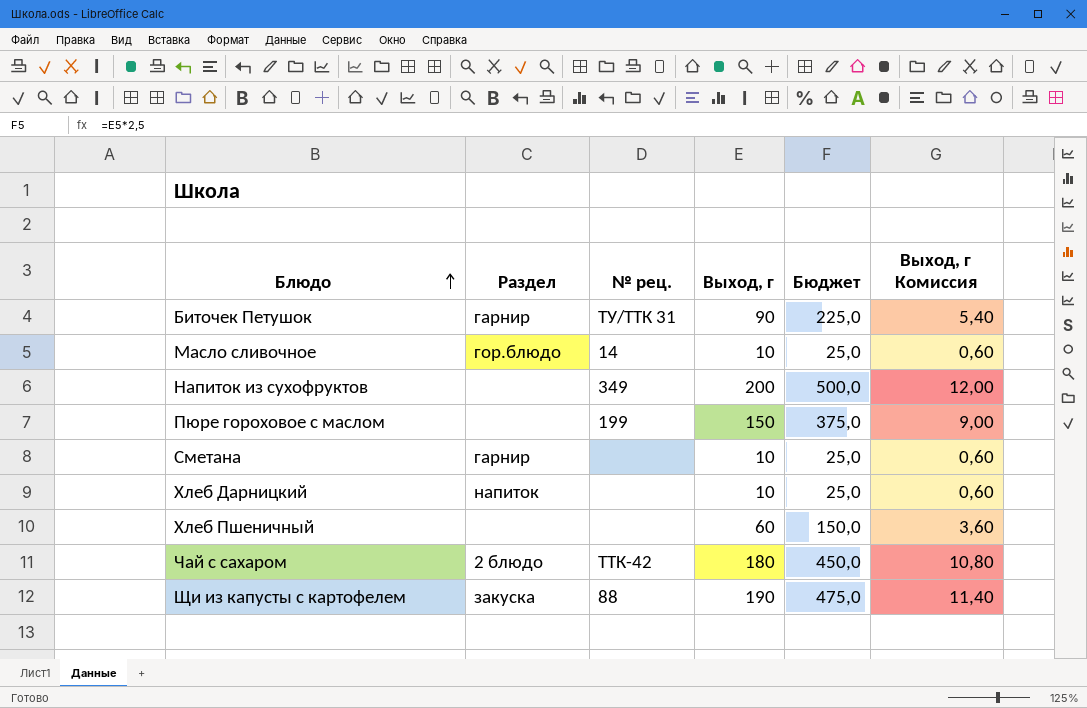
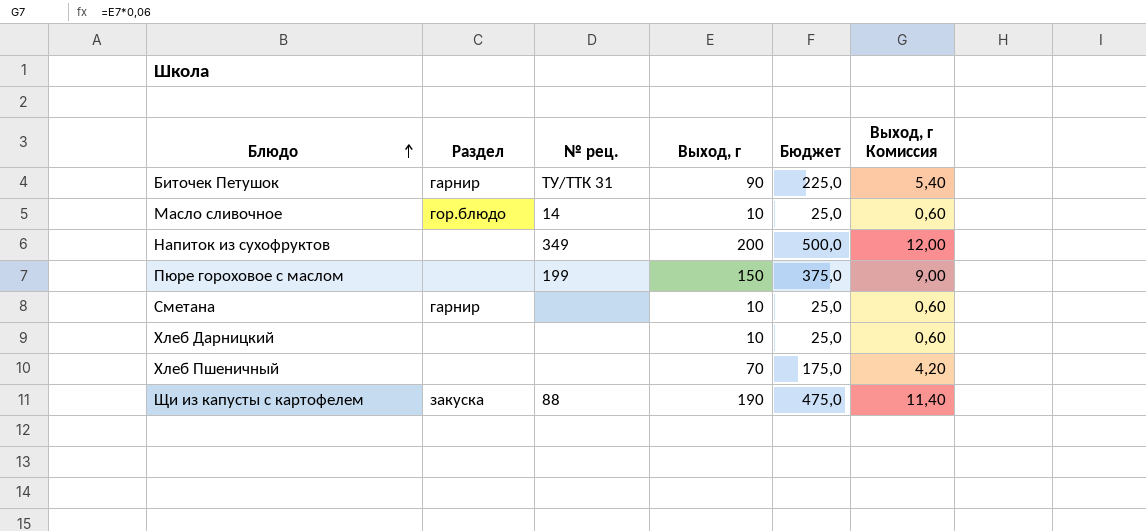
row Чай с сахаром: 2 блюдо | ТТК-42 | 180 | 450,0 | 10,80 -> none
Хлеб Дарницкий | Раздел: напиток -> none
Хлеб Пшеничный | Выход, г: 60 -> 70
Хлеб Пшеничный | Бюджет: 150,0 -> 175,0
Хлеб Пшеничный | Выход, г Комиссия: 3,60 -> 4,20

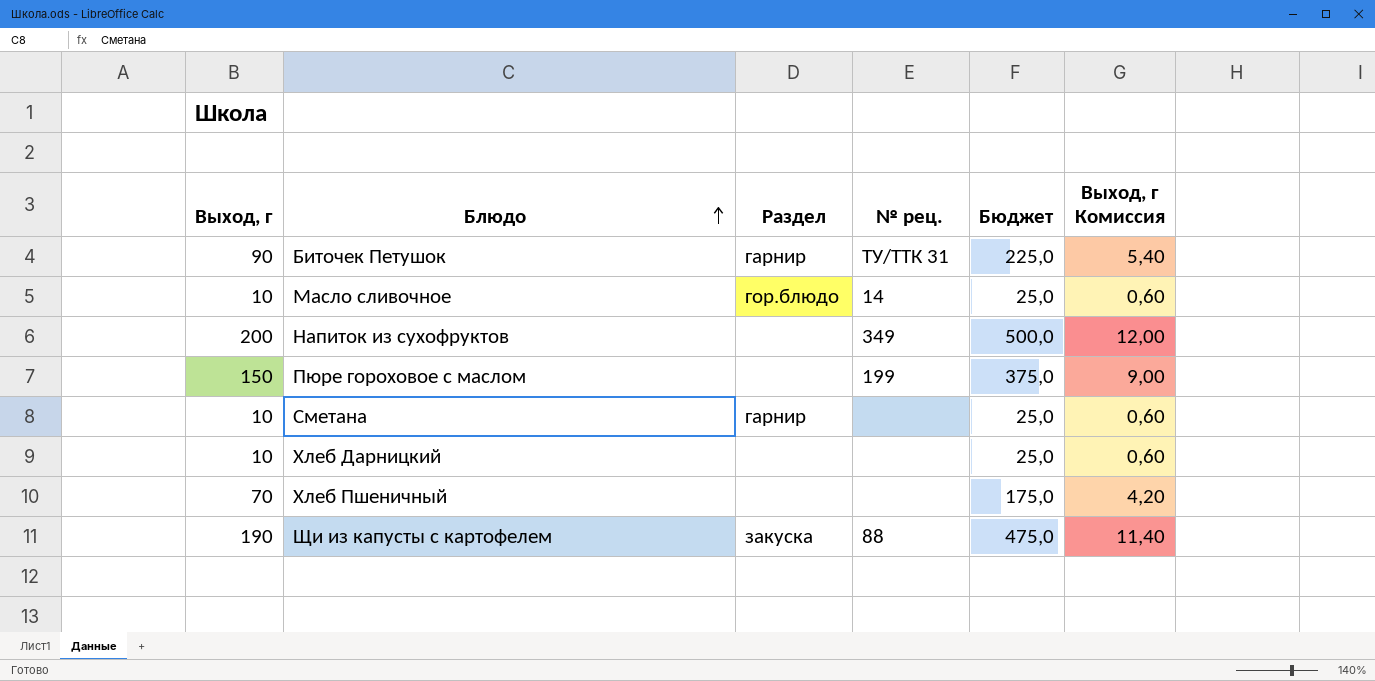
column Выход, г | position: 4 -> 1

